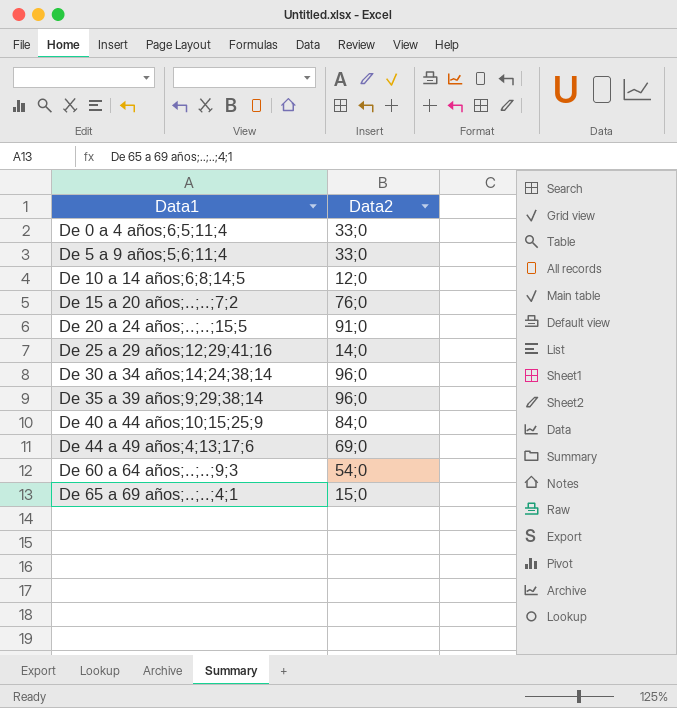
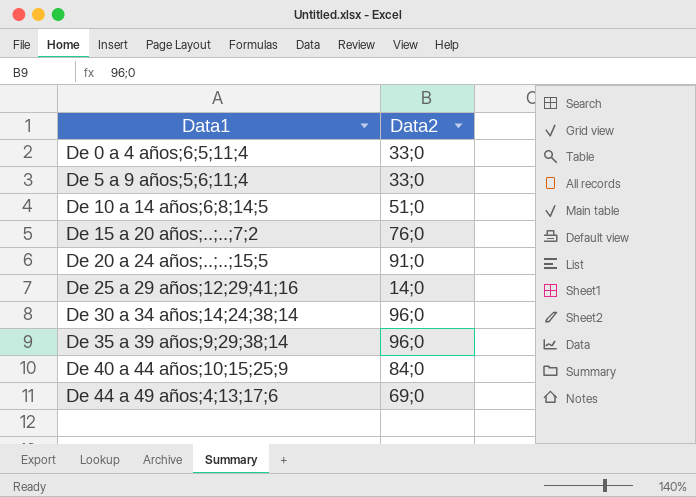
row De 60 a 64 años;..;..;9;3: 54;0 -> none
row De 65 a 69 años;..;..;4;1: 15;0 -> none
De 10 a 14 años;6;8;14;5 | Data2: 12;0 -> 51;0

